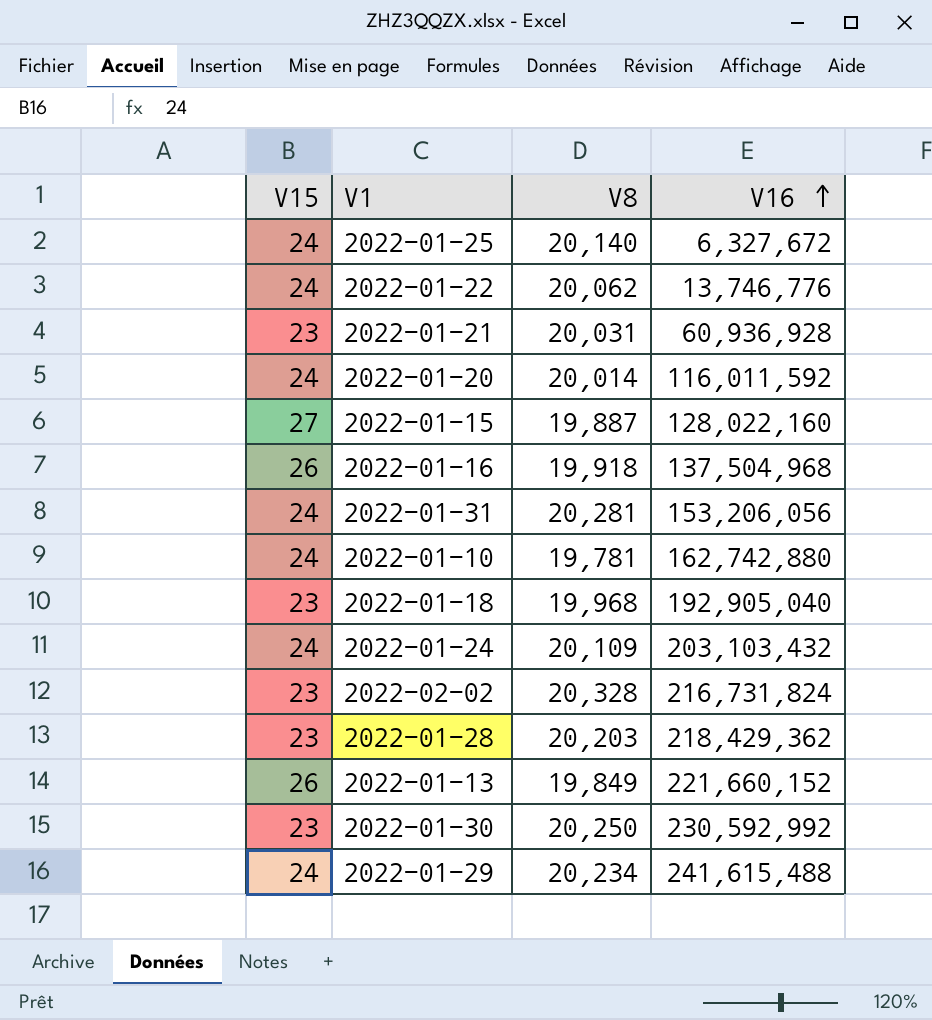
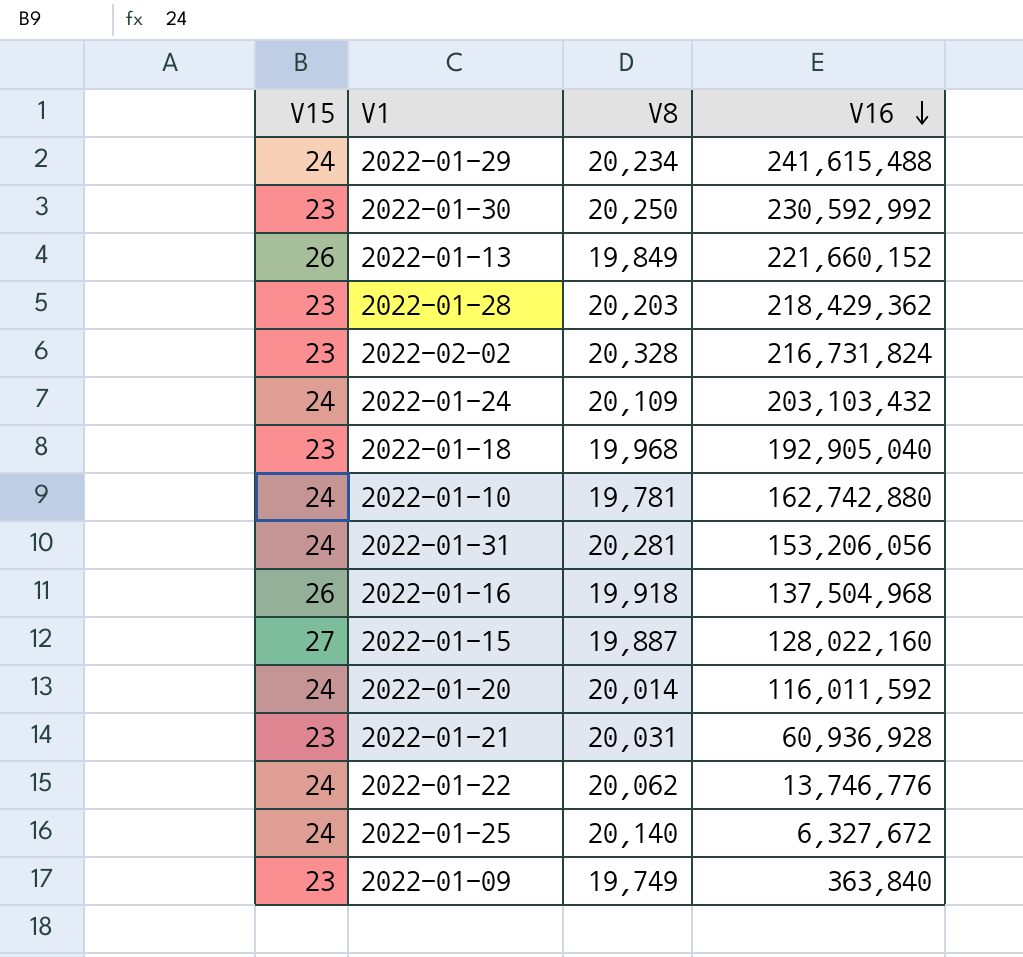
row order: V16 ascending -> V16 descending
row 2022-01-09: none -> 23 | 19,749 | 363,840

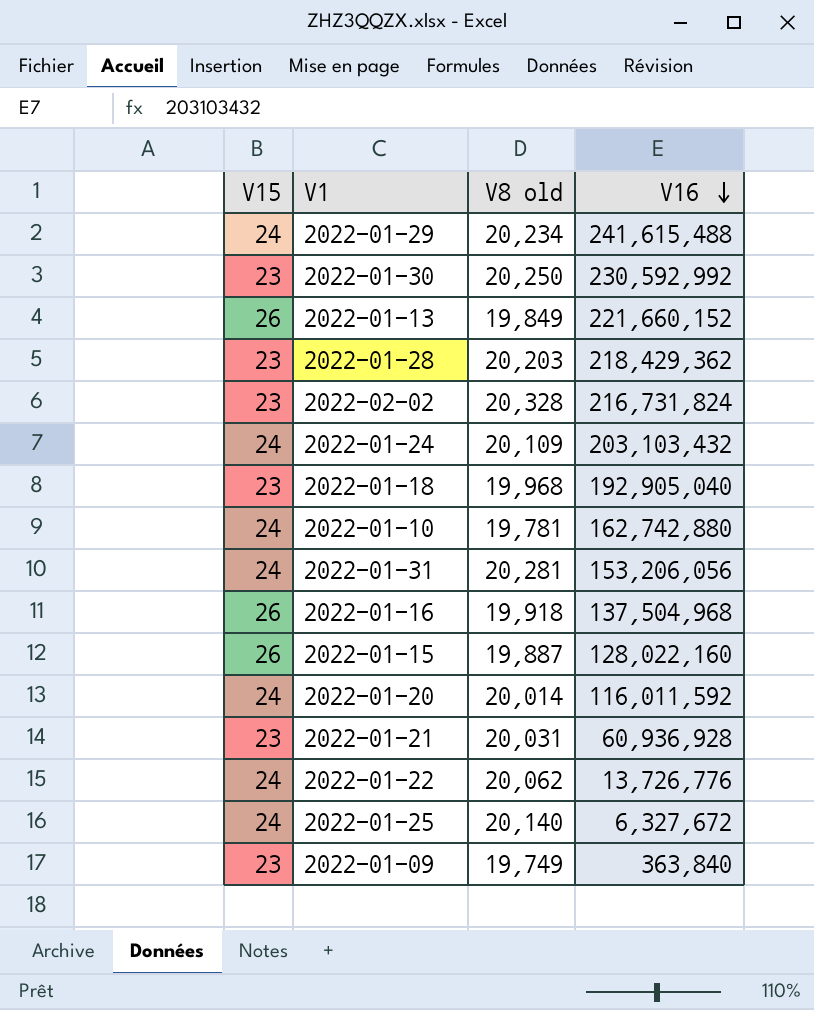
column name: V8 -> V8 old
2022-01-15 | V15: 27 -> 26
2022-01-22 | V16: 13,746,776 -> 13,726,776

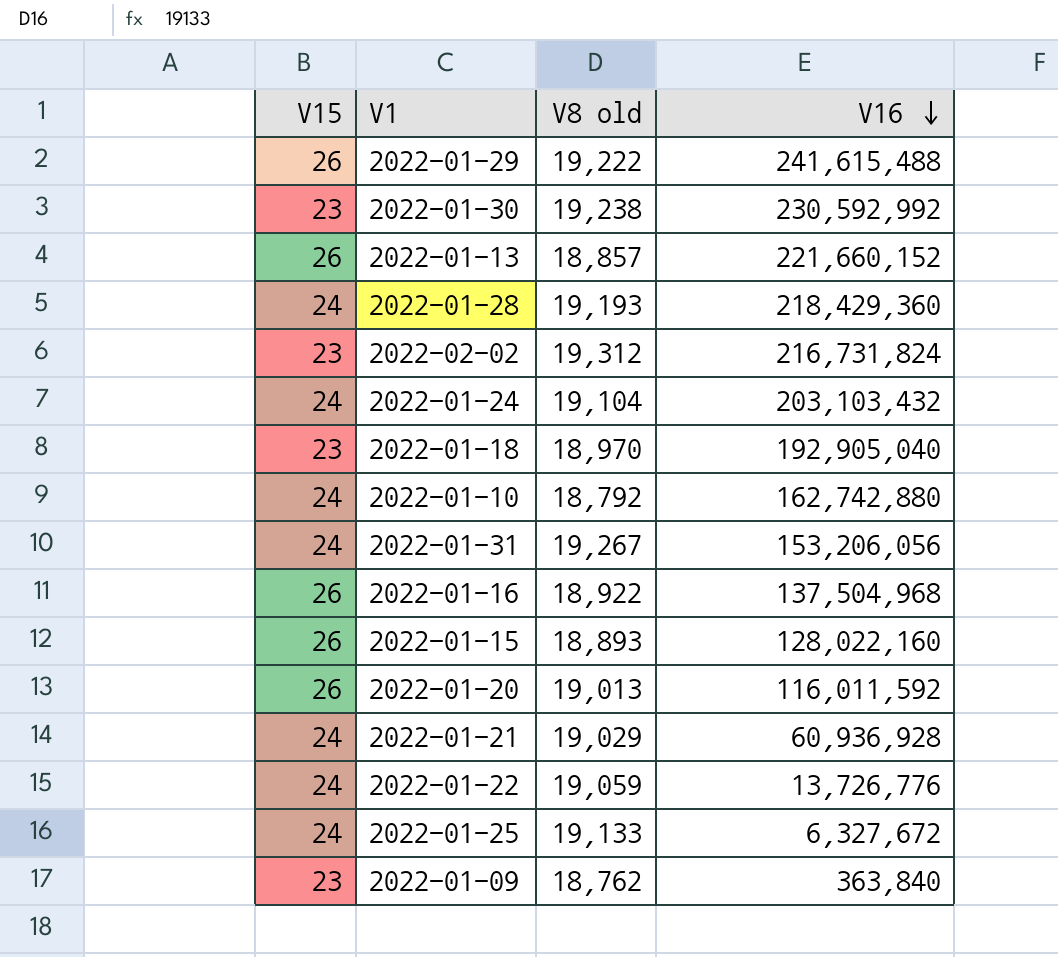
2022-01-29 | V15: 24 -> 26
2022-01-29 | V8 old: 20,234 -> 19,222
2022-01-30 | V8 old: 20,250 -> 19,238
2022-01-13 | V8 old: 19,849 -> 18,857
2022-01-28 | V15: 23 -> 24
2022-01-28 | V8 old: 20,203 -> 19,193
2022-01-28 | V16: 218,429,362 -> 218,429,360
2022-02-02 | V8 old: 20,328 -> 19,312
2022-01-24 | V8 old: 20,109 -> 19,104
2022-01-18 | V8 old: 19,968 -> 18,970
2022-01-10 | V8 old: 19,781 -> 18,792
2022-01-31 | V8 old: 20,281 -> 19,267
2022-01-16 | V8 old: 19,918 -> 18,922
2022-01-15 | V8 old: 19,887 -> 18,893
2022-01-20 | V15: 24 -> 26
2022-01-20 | V8 old: 20,014 -> 19,013
2022-01-21 | V15: 23 -> 24
2022-01-21 | V8 old: 20,031 -> 19,029
2022-01-22 | V8 old: 20,062 -> 19,059
2022-01-25 | V8 old: 20,140 -> 19,133
2022-01-09 | V8 old: 19,749 -> 18,762

